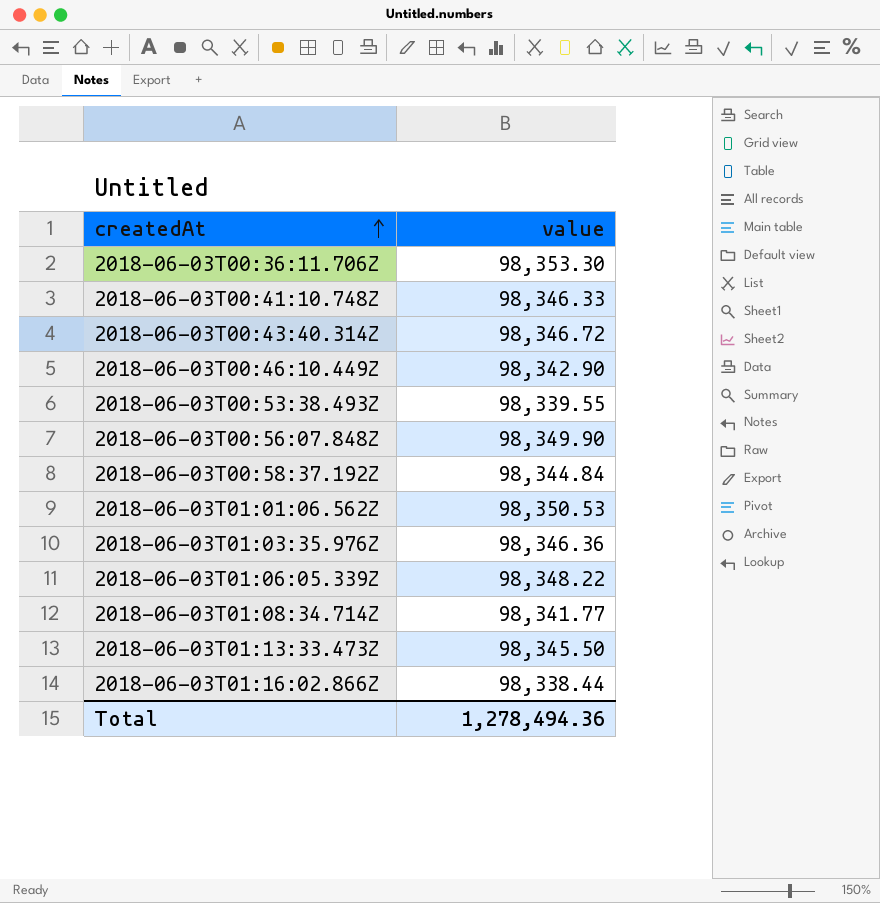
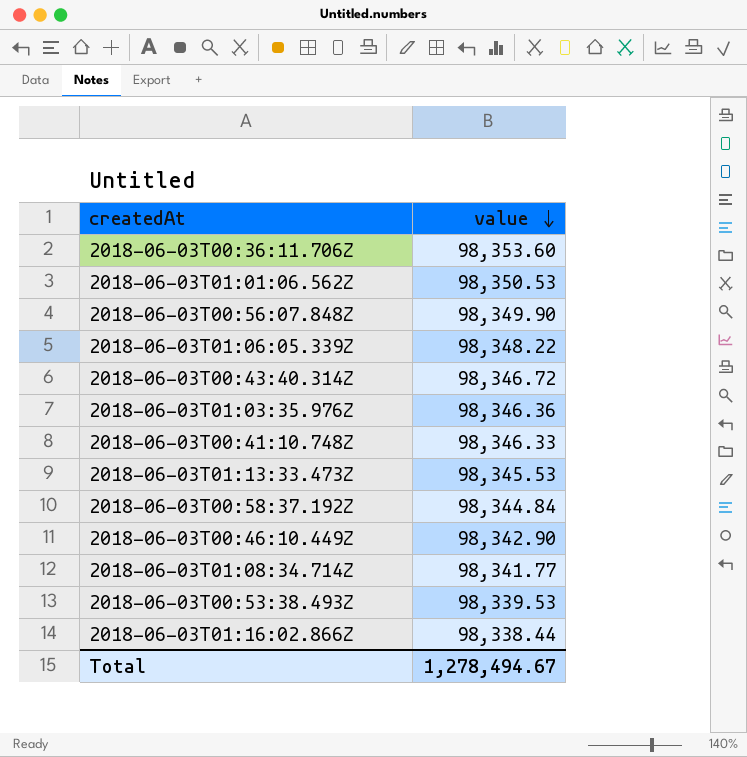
row order: createdAt ascending -> value descending
2018-06-03T00:36:11.706Z | value: 98,353.30 -> 98,353.60
2018-06-03T01:13:33.473Z | value: 98,345.50 -> 98,345.53
2018-06-03T00:53:38.493Z | value: 98,339.55 -> 98,339.53
Total | value: 1,278,494.36 -> 1,278,494.67

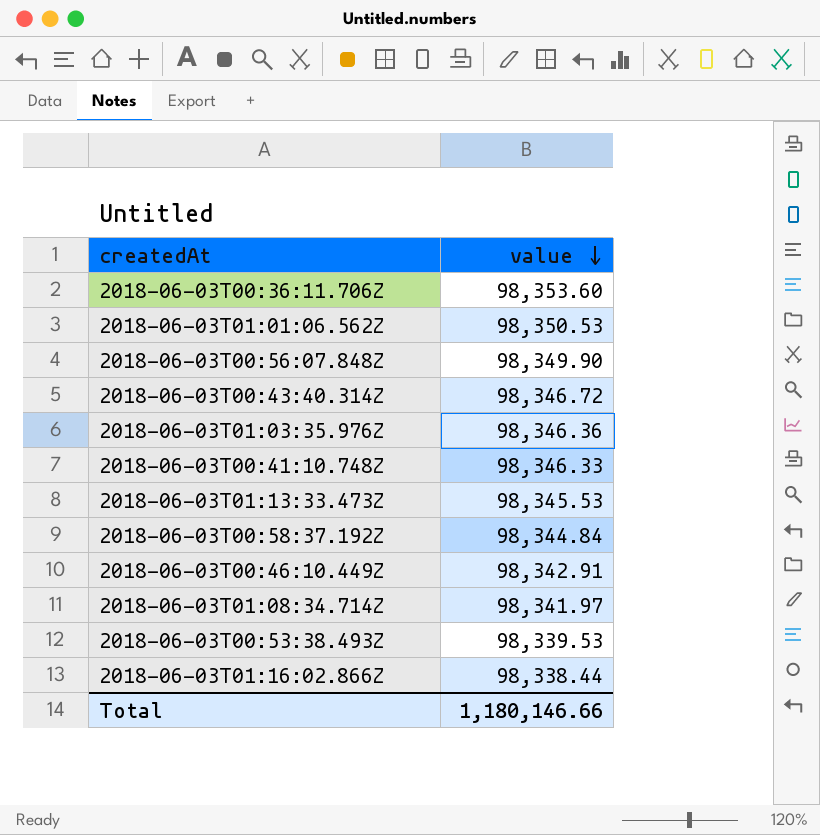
row 2018-06-03T01:06:05.339Z: 98,348.22 -> none
2018-06-03T00:46:10.449Z | value: 98,342.90 -> 98,342.91
2018-06-03T01:08:34.714Z | value: 98,341.77 -> 98,341.97
Total | value: 1,278,494.67 -> 1,180,146.66

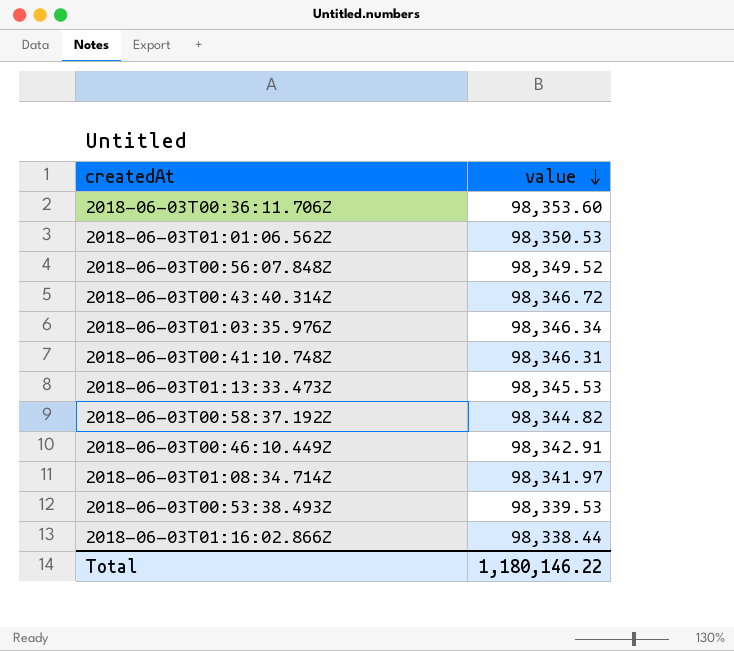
2018-06-03T00:56:07.848Z | value: 98,349.90 -> 98,349.52
2018-06-03T01:03:35.976Z | value: 98,346.36 -> 98,346.34
2018-06-03T00:41:10.748Z | value: 98,346.33 -> 98,346.31
2018-06-03T00:58:37.192Z | value: 98,344.84 -> 98,344.82
Total | value: 1,180,146.66 -> 1,180,146.22

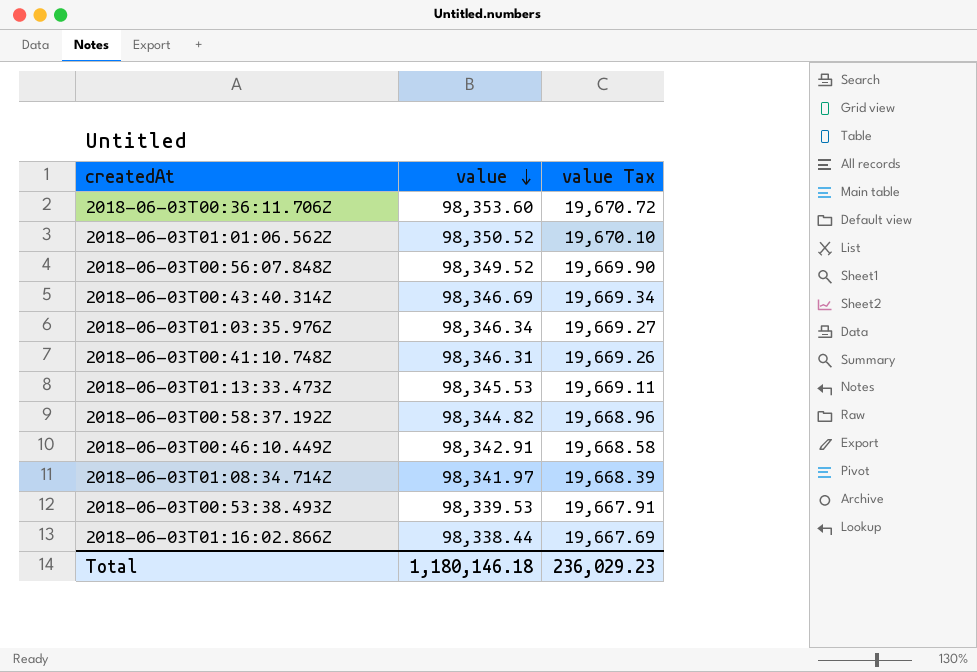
column value Tax | formula: none -> [value] * 0.2
2018-06-03T01:01:06.562Z | value: 98,350.53 -> 98,350.52
2018-06-03T00:43:40.314Z | value: 98,346.72 -> 98,346.69
Total | value: 1,180,146.22 -> 1,180,146.18

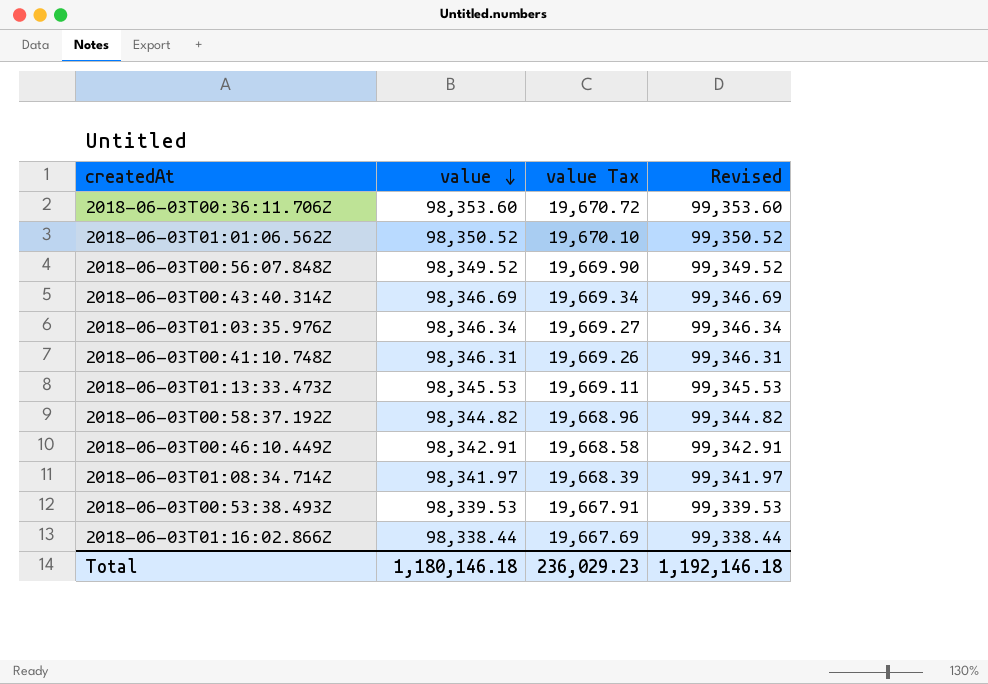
column Revised | formula: none -> [value] + 1000

